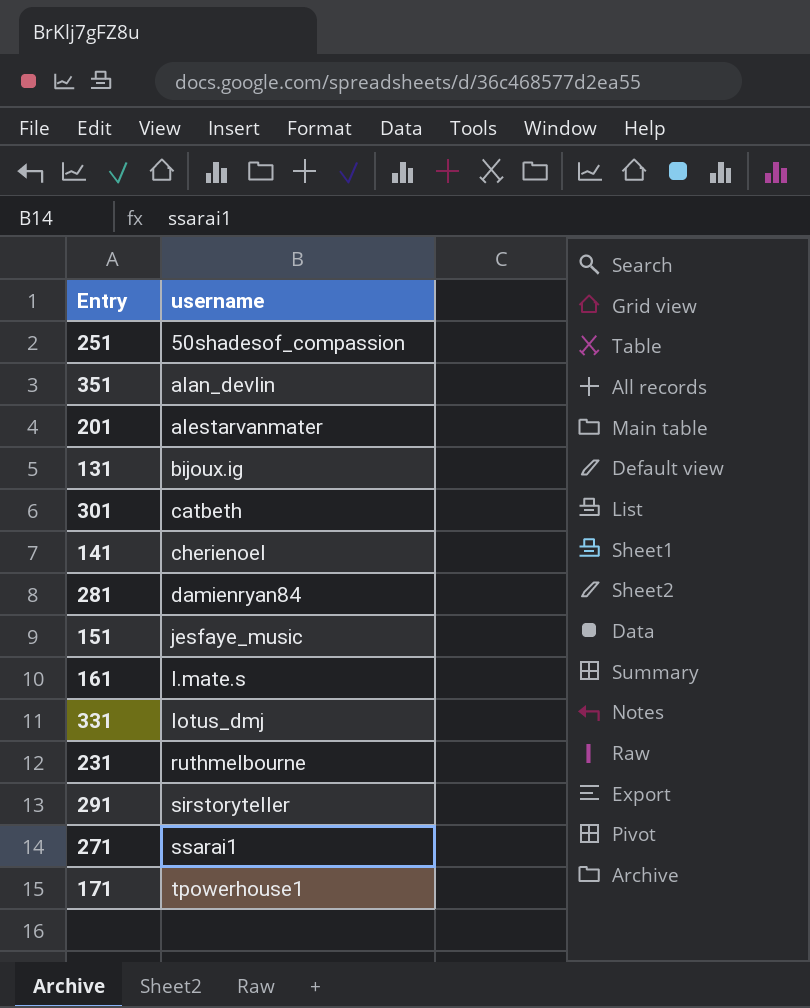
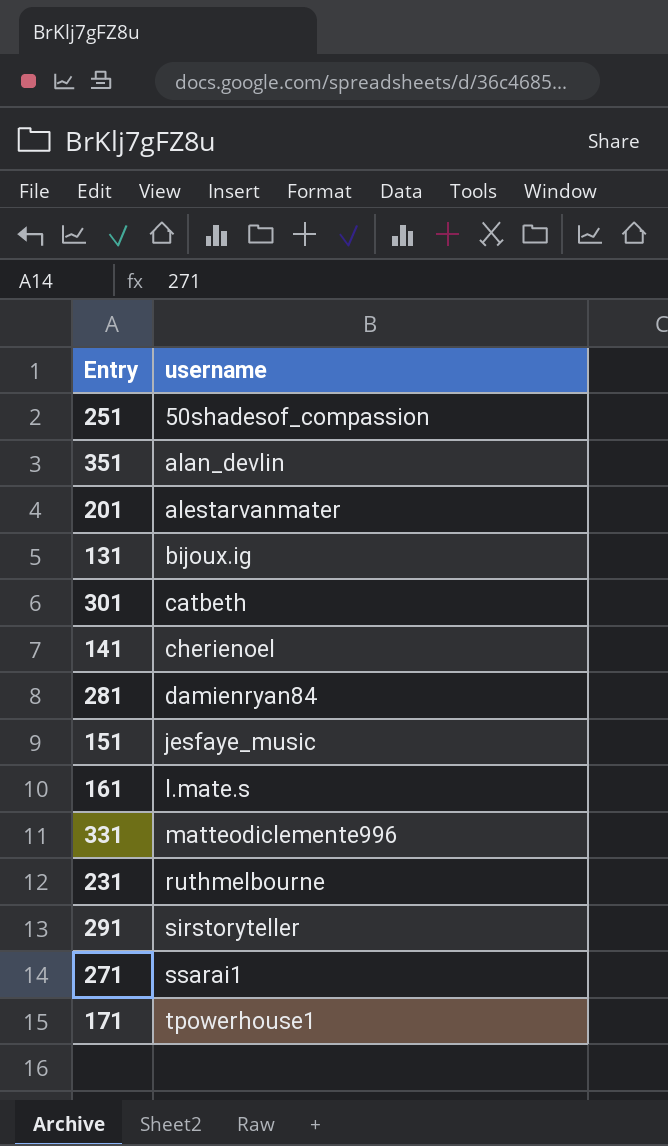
331 | username: lotus_dmj -> matteodiclemente996

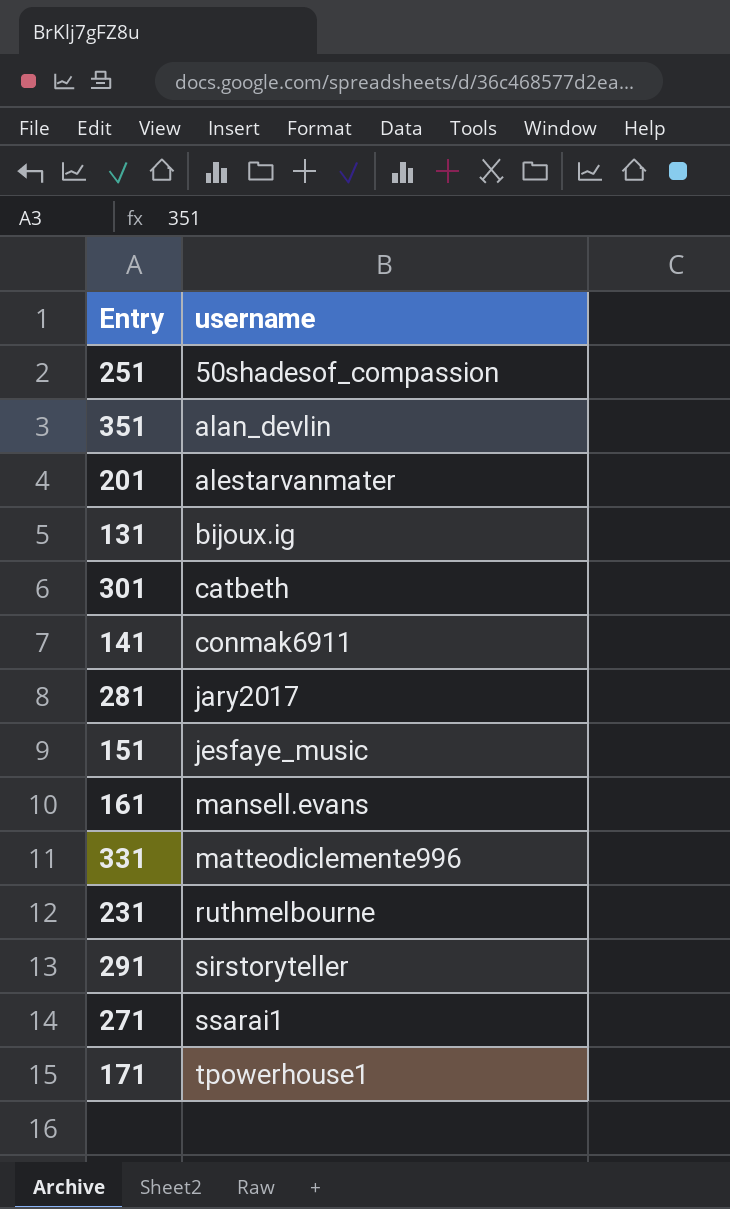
141 | username: cherienoel -> conmak6911
281 | username: damienryan84 -> jary2017
161 | username: l.mate.s -> mansell.evans

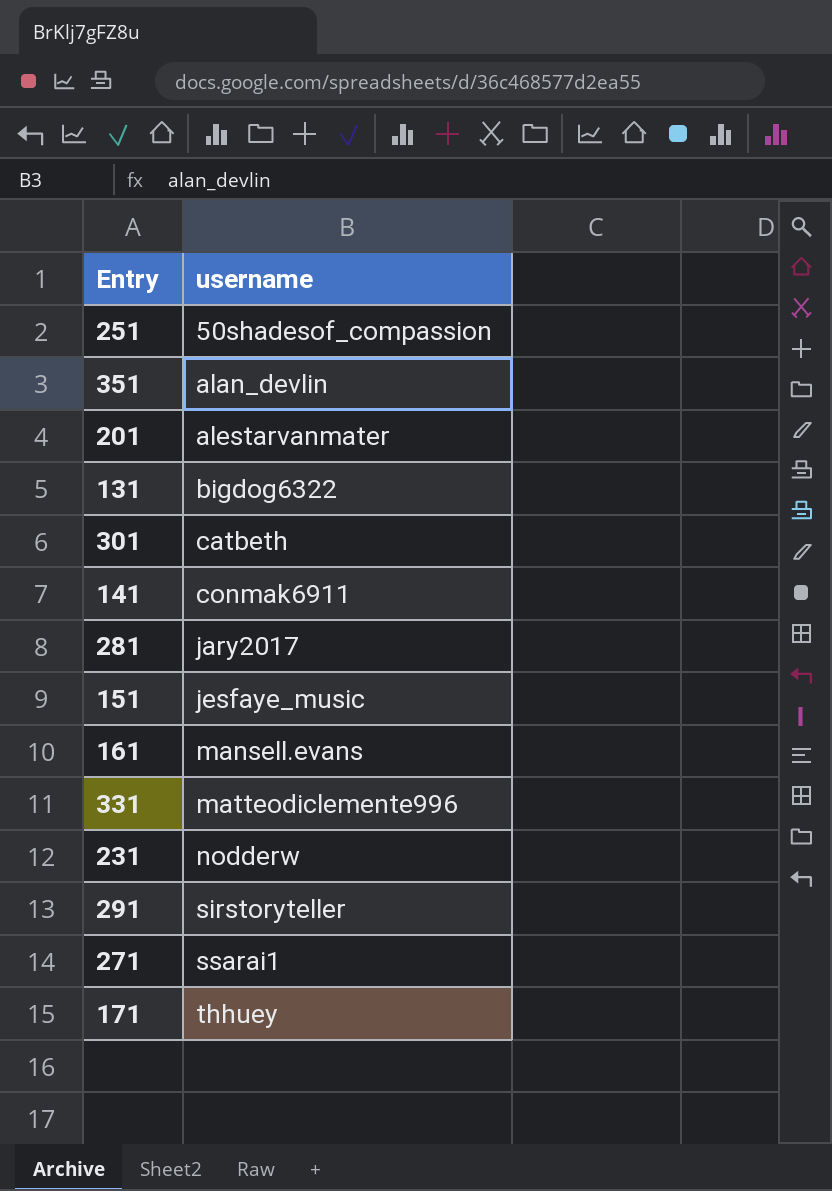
131 | username: bijoux.ig -> bigdog6322
231 | username: ruthmelbourne -> nodderw
171 | username: tpowerhouse1 -> thhuey

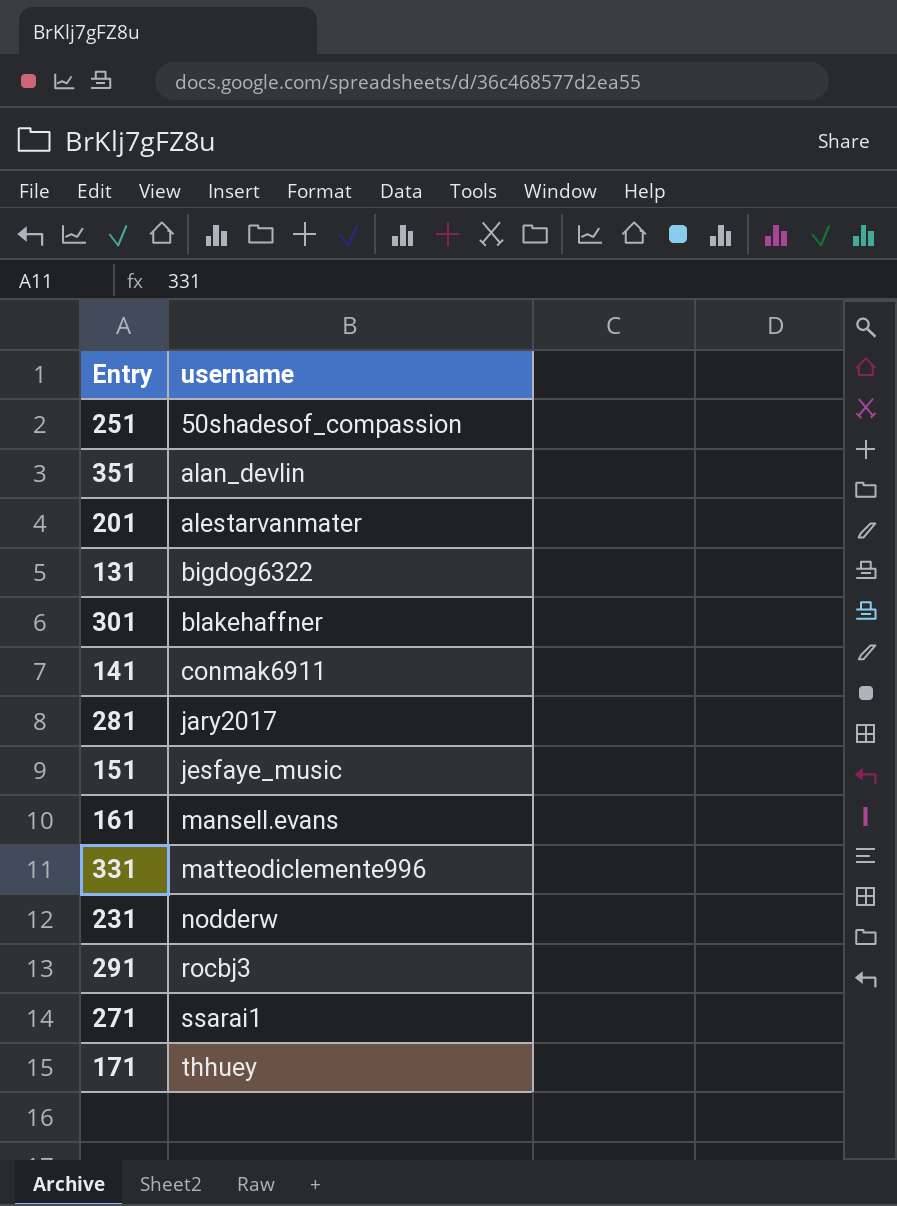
301 | username: catbeth -> blakehaffner
291 | username: sirstoryteller -> rocbj3

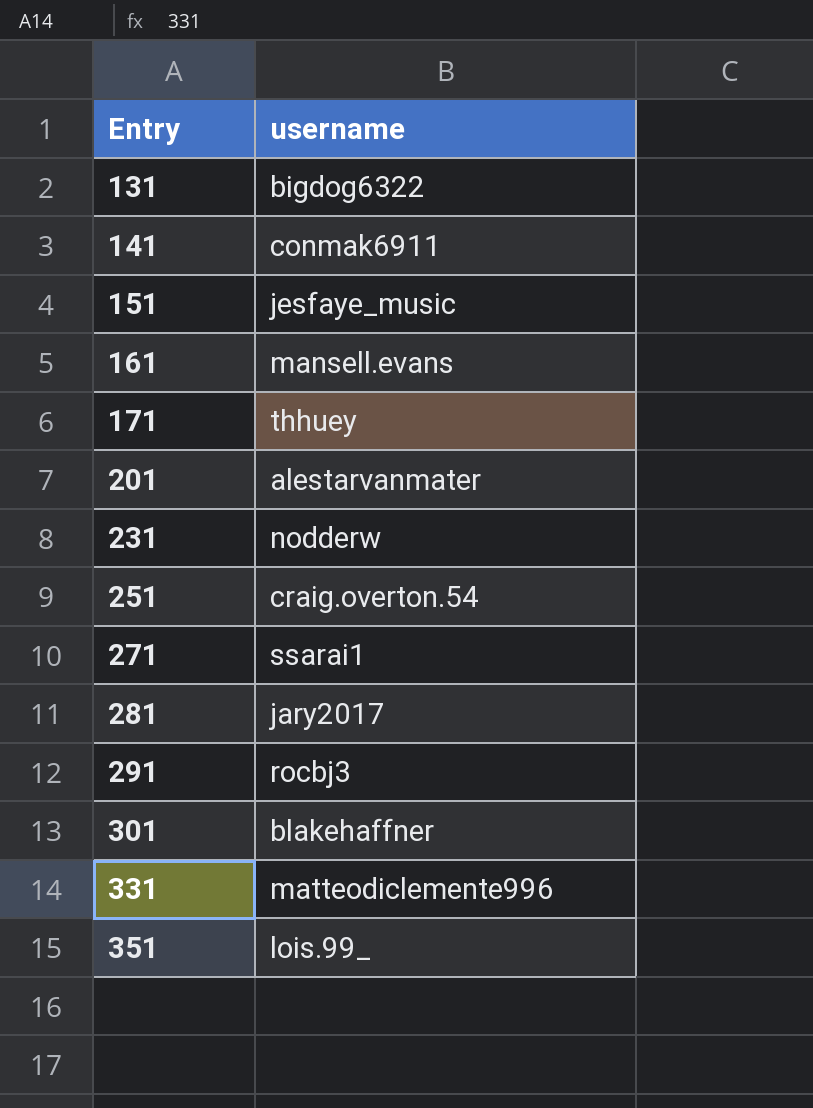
row order: username ascending -> Entry ascending
251 | username: 50shadesof_compassion -> craig.overton.54
351 | username: alan_devlin -> lois.99_

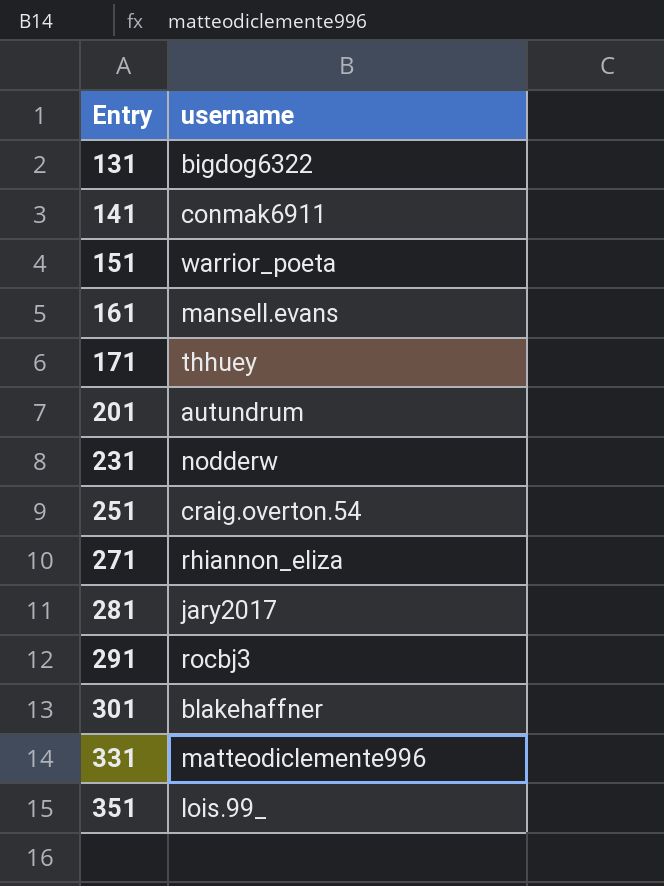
151 | username: jesfaye_music -> warrior_poeta
201 | username: alestarvanmater -> autundrum
271 | username: ssarai1 -> rhiannon_eliza

